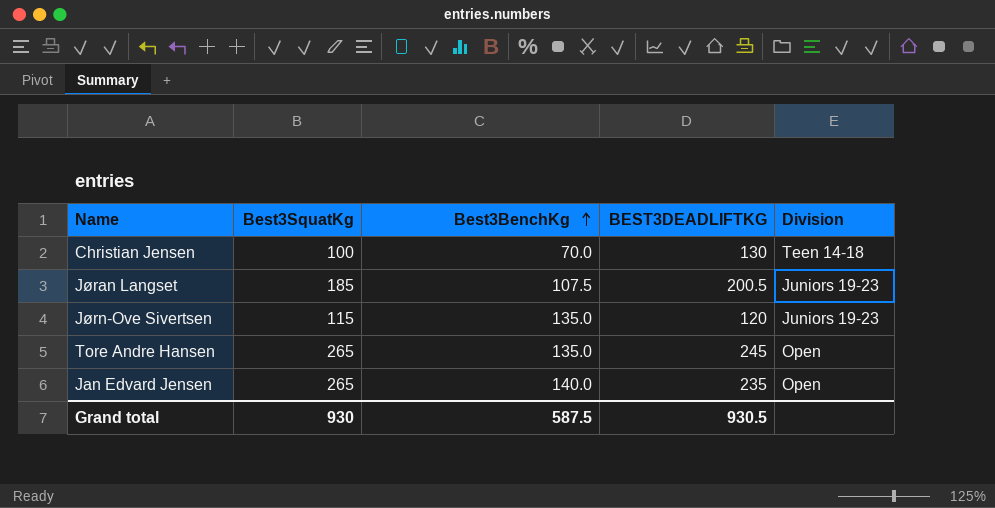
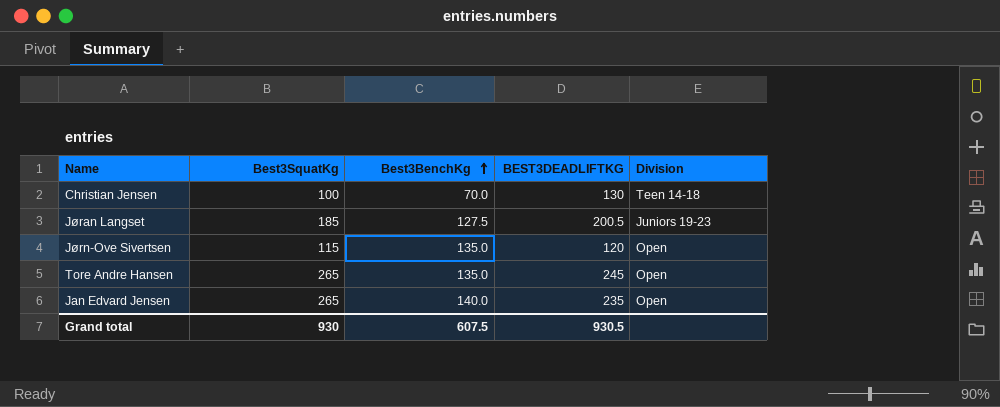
Jøran Langset | Best3BenchKg: 107.5 -> 127.5
Jørn-Ove Sivertsen | Division: Juniors 19-23 -> Open
Grand total | Best3BenchKg: 587.5 -> 607.5

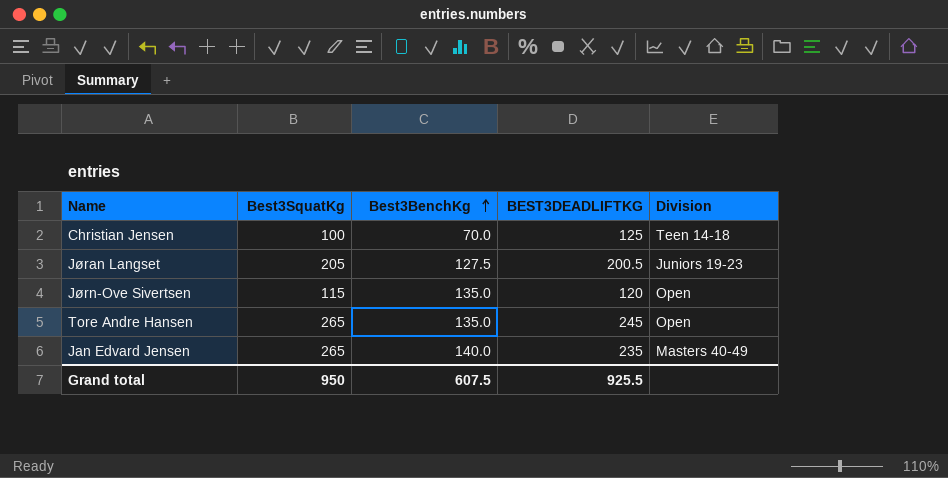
Christian Jensen | BEST3DEADLIFTKG: 130 -> 125
Jøran Langset | Best3SquatKg: 185 -> 205
Jan Edvard Jensen | Division: Open -> Masters 40-49
Grand total | Best3SquatKg: 930 -> 950
Grand total | BEST3DEADLIFTKG: 930.5 -> 925.5

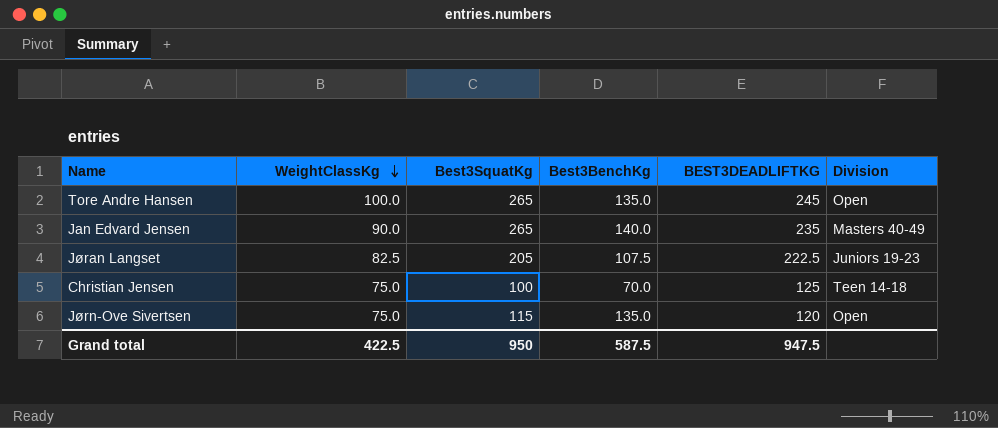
row order: Best3BenchKg ascending -> WeightClassKg descending
column WeightClassKg | position: none -> 2
Jøran Langset | Best3BenchKg: 127.5 -> 107.5
Jøran Langset | BEST3DEADLIFTKG: 200.5 -> 222.5
Grand total | Best3BenchKg: 607.5 -> 587.5
Grand total | BEST3DEADLIFTKG: 925.5 -> 947.5

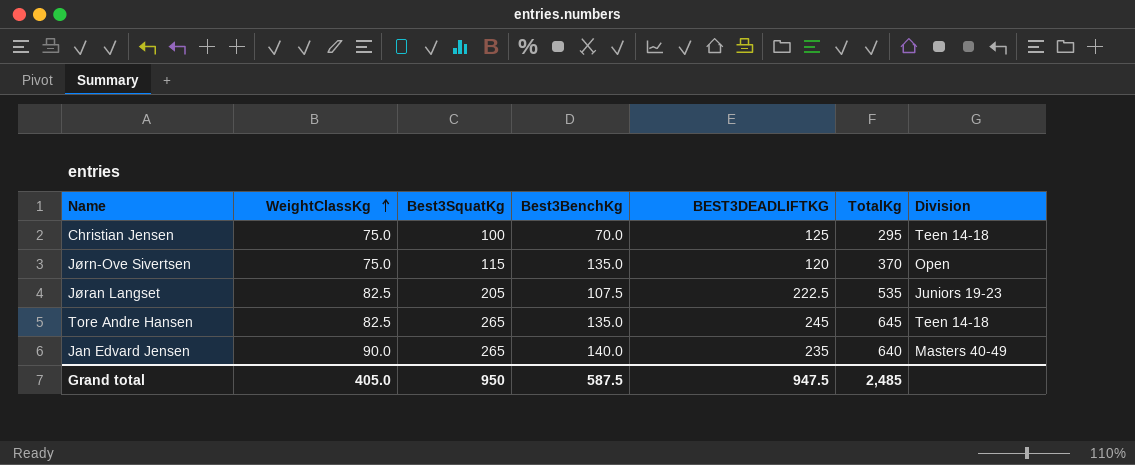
row order: WeightClassKg descending -> WeightClassKg ascending
column TotalKg | formula: none -> [Best3SquatKg] + [Best3BenchKg] + [BEST3DEADLIFTKG]
Tore Andre Hansen | WeightClassKg: 100.0 -> 82.5
Tore Andre Hansen | Division: Open -> Teen 14-18
Grand total | WeightClassKg: 422.5 -> 405.0

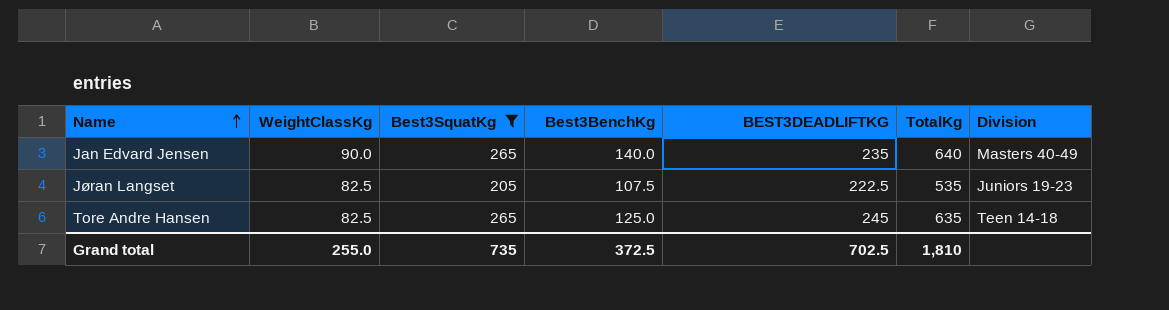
filter: none -> Best3SquatKg >= 205
row order: WeightClassKg ascending -> Name ascending
Tore Andre Hansen | Best3BenchKg: 135.0 -> 125.0
Tore Andre Hansen | TotalKg: 645 -> 635
Grand total | WeightClassKg: 405.0 -> 255.0
Grand total | Best3SquatKg: 950 -> 735
Grand total | Best3BenchKg: 587.5 -> 372.5
Grand total | BEST3DEADLIFTKG: 947.5 -> 702.5
Grand total | TotalKg: 2,485 -> 1,810

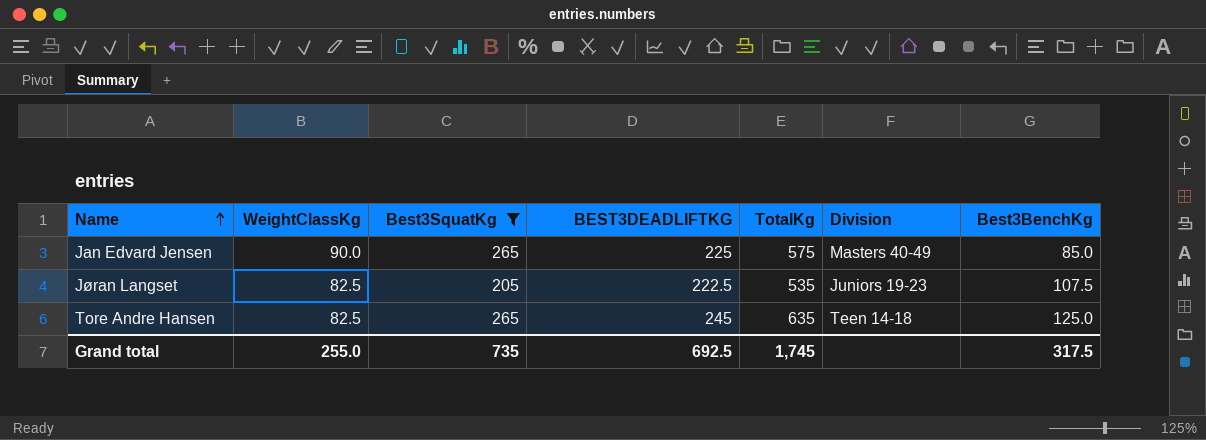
column Best3BenchKg | position: 4 -> 7
Jan Edvard Jensen | BEST3DEADLIFTKG: 235 -> 225
Jan Edvard Jensen | TotalKg: 640 -> 575
Jan Edvard Jensen | Best3BenchKg: 140.0 -> 85.0
Grand total | BEST3DEADLIFTKG: 702.5 -> 692.5
Grand total | TotalKg: 1,810 -> 1,745
Grand total | Best3BenchKg: 372.5 -> 317.5

